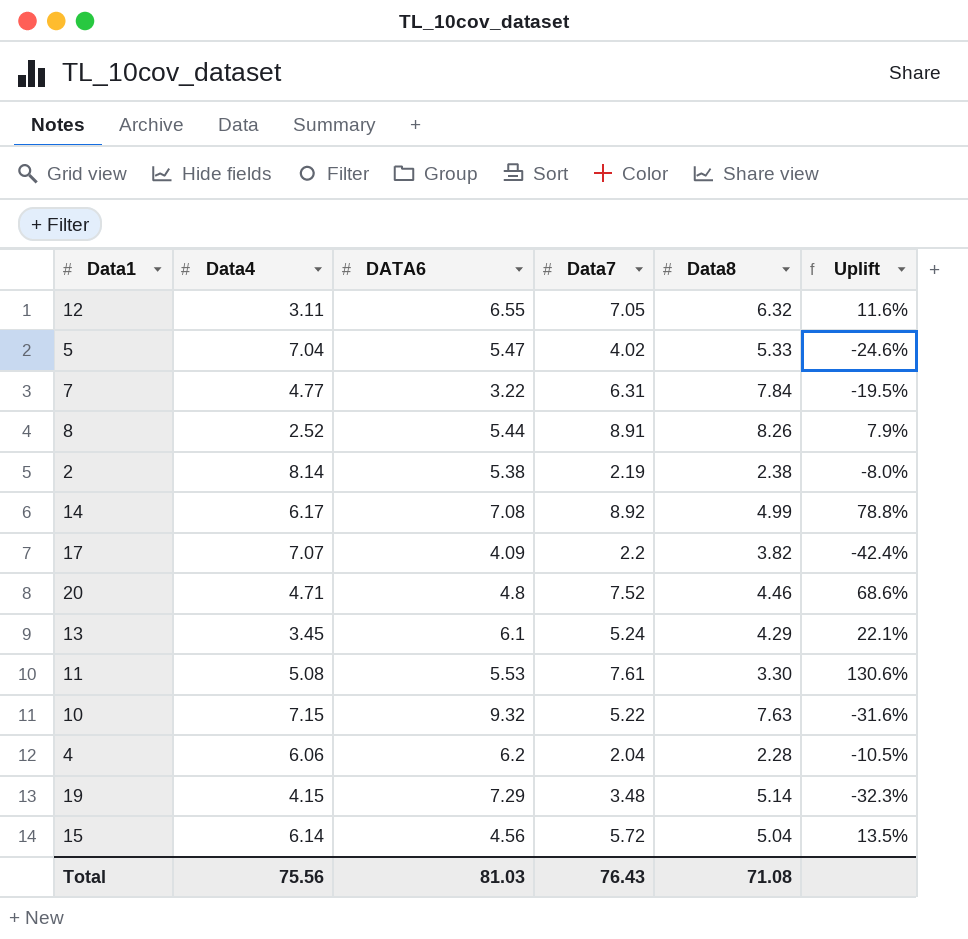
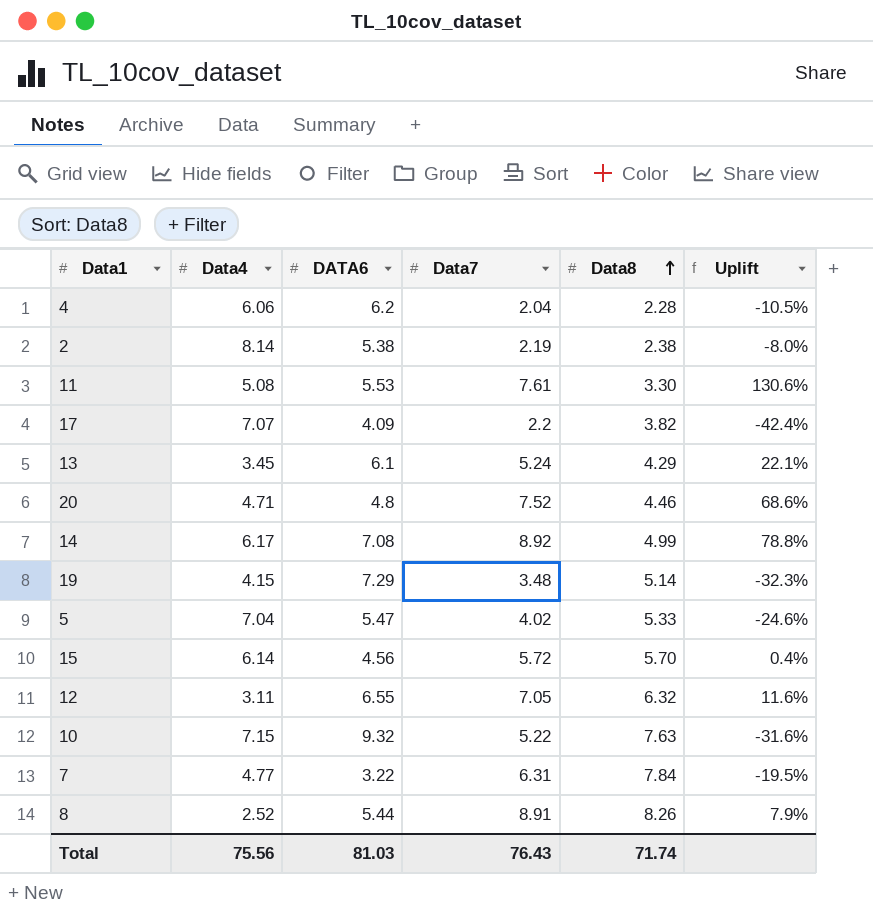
row order: none -> Data8 ascending
15 | Data8: 5.04 -> 5.70
15 | Uplift: 13.5% -> 0.4%
Total | Data8: 71.08 -> 71.74

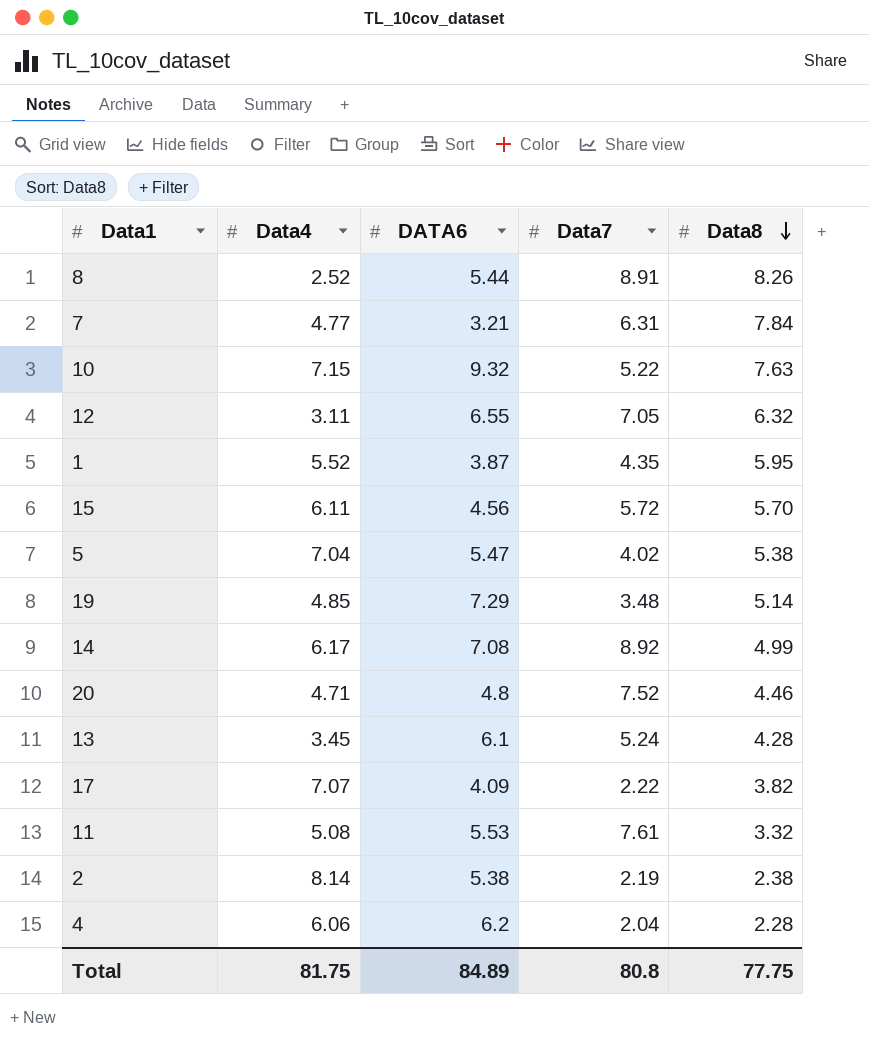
row order: Data8 ascending -> Data8 descending
column Uplift | formula: ([Data7] - [Data8]) / [Data8] -> none
7 | DATA6: 3.22 -> 3.21
row 1: none -> 5.52 | 3.87 | 4.35 | 5.95
15 | Data4: 6.14 -> 6.11
5 | Data8: 5.33 -> 5.38
19 | Data4: 4.15 -> 4.85
13 | Data8: 4.29 -> 4.28
17 | Data7: 2.2 -> 2.22
11 | Data8: 3.30 -> 3.32
Total | Data4: 75.56 -> 81.75
Total | DATA6: 81.03 -> 84.89
Total | Data7: 76.43 -> 80.8
Total | Data8: 71.74 -> 77.75

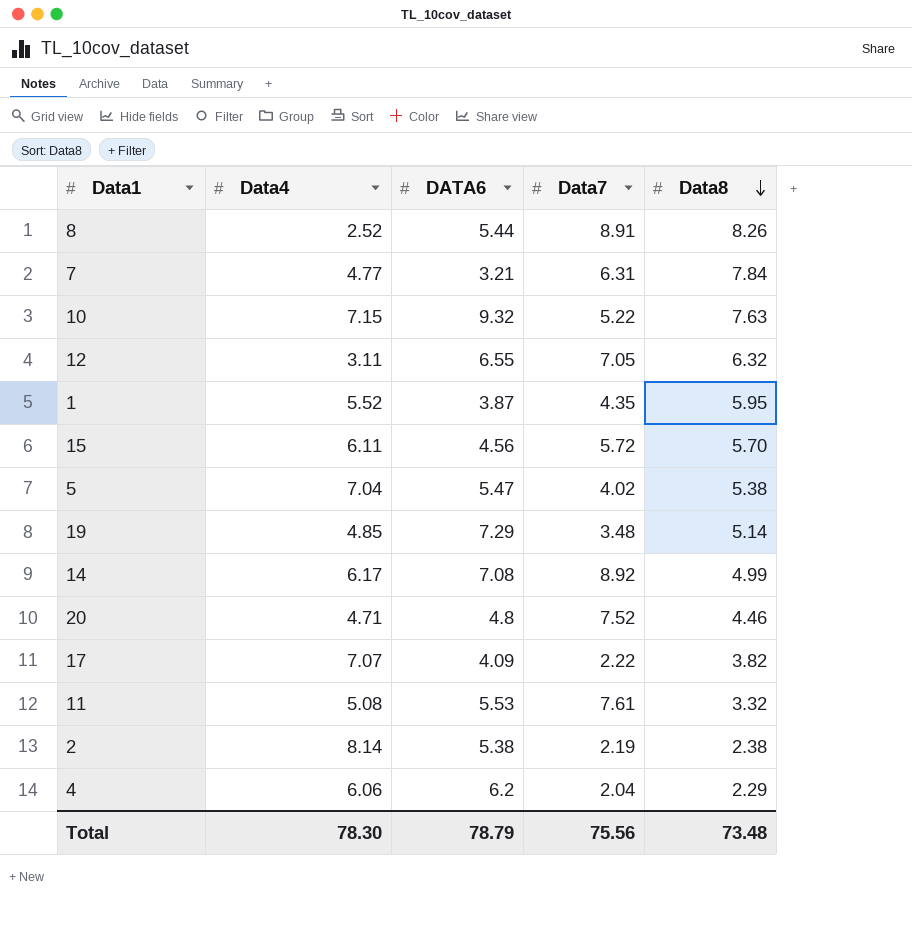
row 13: 3.45 | 6.1 | 5.24 | 4.28 -> none
4 | Data8: 2.28 -> 2.29
Total | Data4: 81.75 -> 78.30
Total | DATA6: 84.89 -> 78.79
Total | Data7: 80.8 -> 75.56
Total | Data8: 77.75 -> 73.48

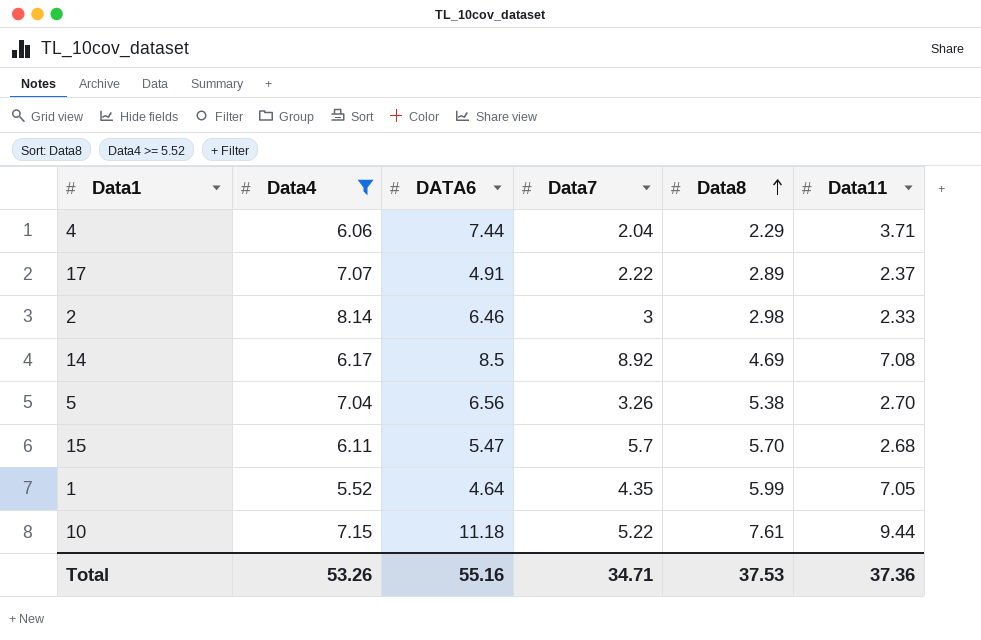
filter: none -> Data4 >= 5.52
row order: Data8 descending -> Data8 ascending
column Data11 | position: none -> 6
4 | DATA6: 6.2 -> 7.44
17 | DATA6: 4.09 -> 4.91
17 | Data8: 3.82 -> 2.89
2 | DATA6: 5.38 -> 6.46
2 | Data7: 2.19 -> 3
2 | Data8: 2.38 -> 2.98
14 | DATA6: 7.08 -> 8.5
14 | Data8: 4.99 -> 4.69
5 | DATA6: 5.47 -> 6.56
5 | Data7: 4.02 -> 3.26
15 | DATA6: 4.56 -> 5.47
15 | Data7: 5.72 -> 5.7
1 | DATA6: 3.87 -> 4.64
1 | Data8: 5.95 -> 5.99
10 | DATA6: 9.32 -> 11.18
10 | Data8: 7.63 -> 7.61
Total | Data4: 78.30 -> 53.26
Total | DATA6: 78.79 -> 55.16
Total | Data7: 75.56 -> 34.71
Total | Data8: 73.48 -> 37.53

